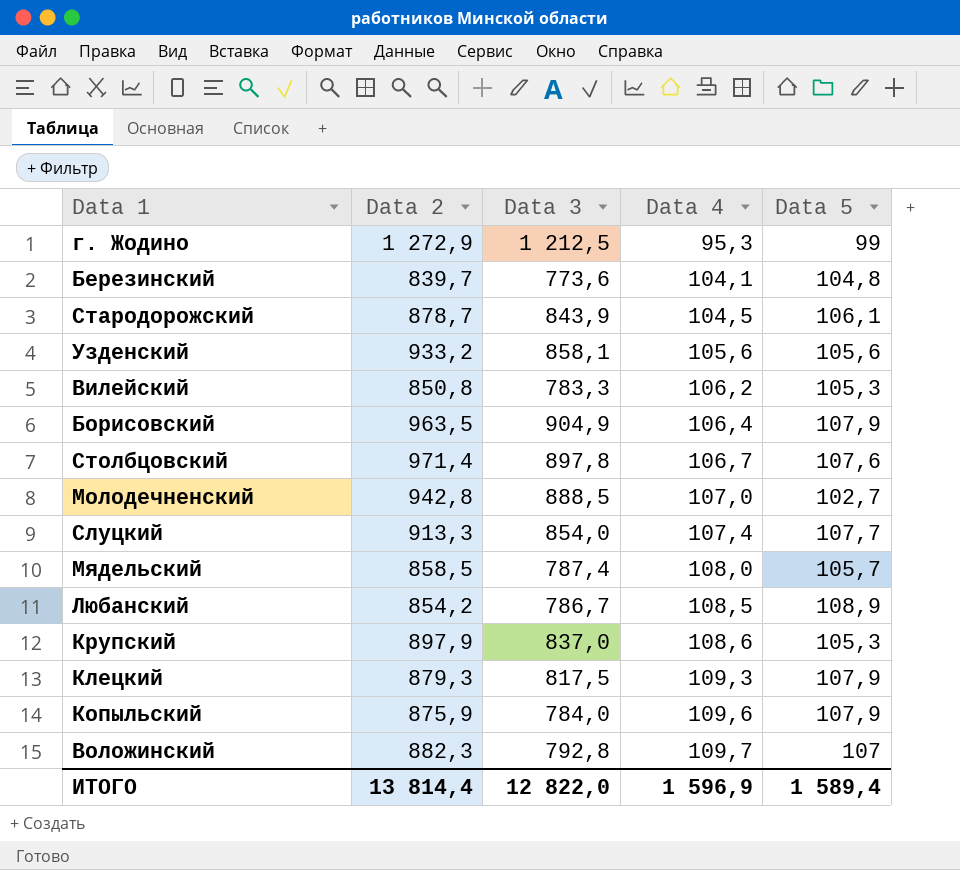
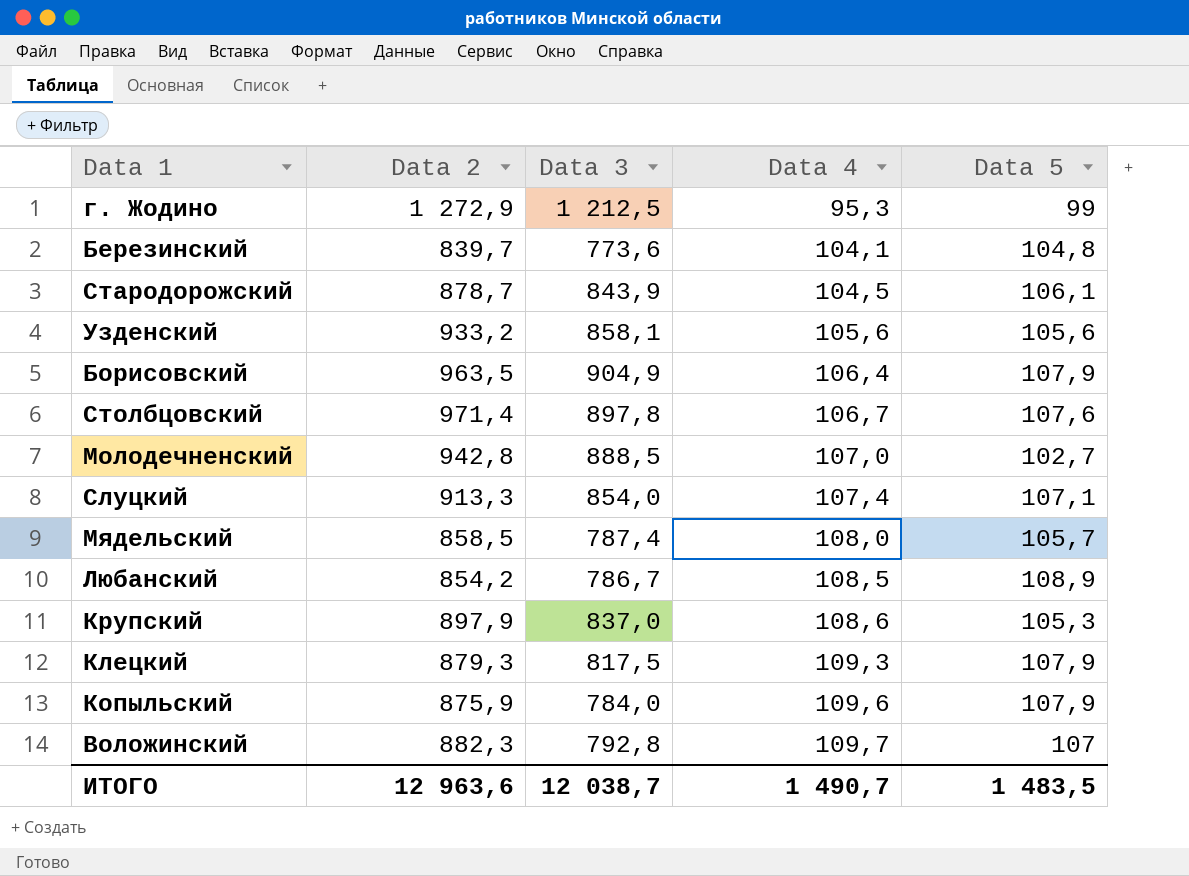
row Вилейский: 850,8 | 783,3 | 106,2 | 105,3 -> none
Слуцкий | Data 5: 107,7 -> 107,1
ИТОГО | Data 2: 13 814,4 -> 12 963,6
ИТОГО | Data 3: 12 822,0 -> 12 038,7
ИТОГО | Data 4: 1 596,9 -> 1 490,7
ИТОГО | Data 5: 1 589,4 -> 1 483,5

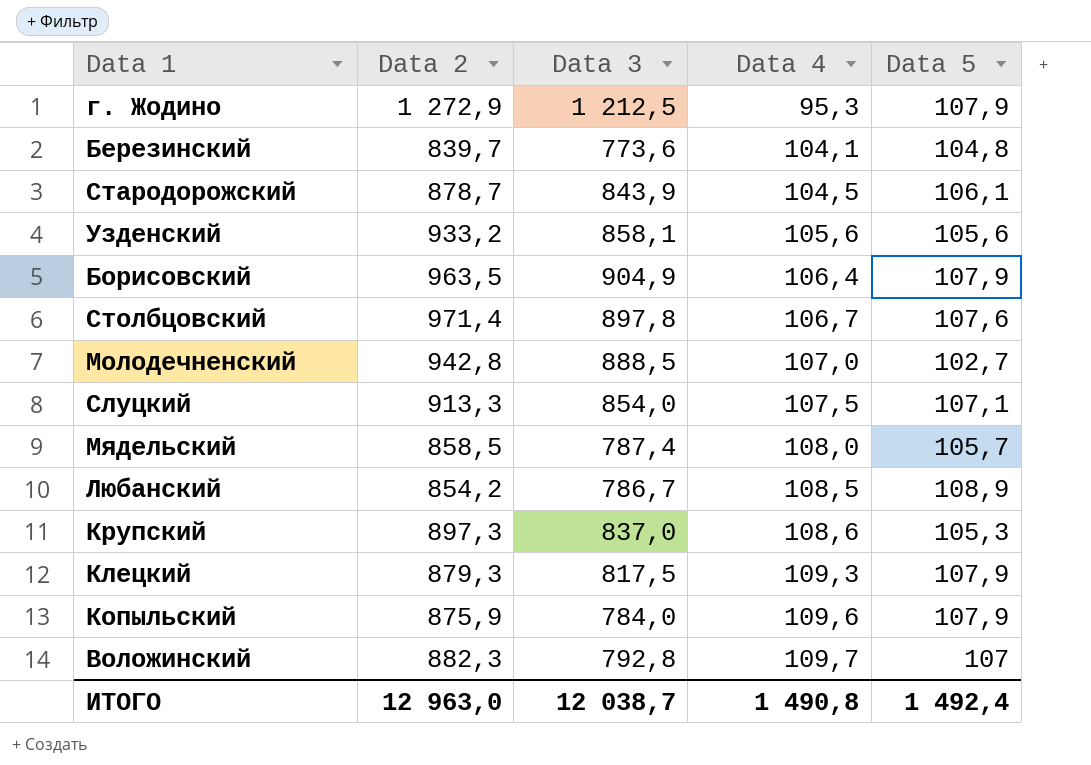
г. Жодино | Data 5: 99 -> 107,9
Слуцкий | Data 4: 107,4 -> 107,5
Крупский | Data 2: 897,9 -> 897,3
ИТОГО | Data 2: 12 963,6 -> 12 963,0
ИТОГО | Data 4: 1 490,7 -> 1 490,8
ИТОГО | Data 5: 1 483,5 -> 1 492,4

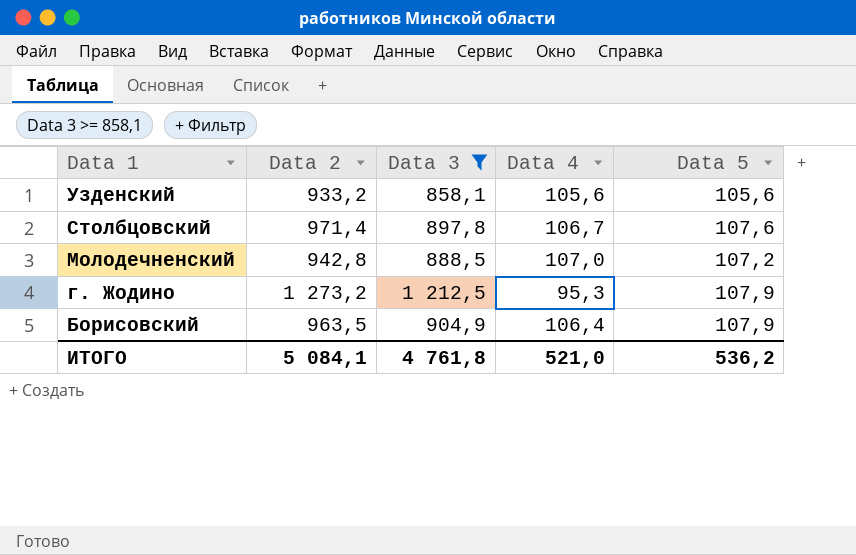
filter: none -> Data 3 >= 858,1
row order: Data 4 ascending -> Data 1 descending
Молодечненский | Data 5: 102,7 -> 107,2
г. Жодино | Data 2: 1 272,9 -> 1 273,2
ИТОГО | Data 2: 12 963,0 -> 5 084,1
ИТОГО | Data 3: 12 038,7 -> 4 761,8
ИТОГО | Data 4: 1 490,8 -> 521,0
ИТОГО | Data 5: 1 492,4 -> 536,2

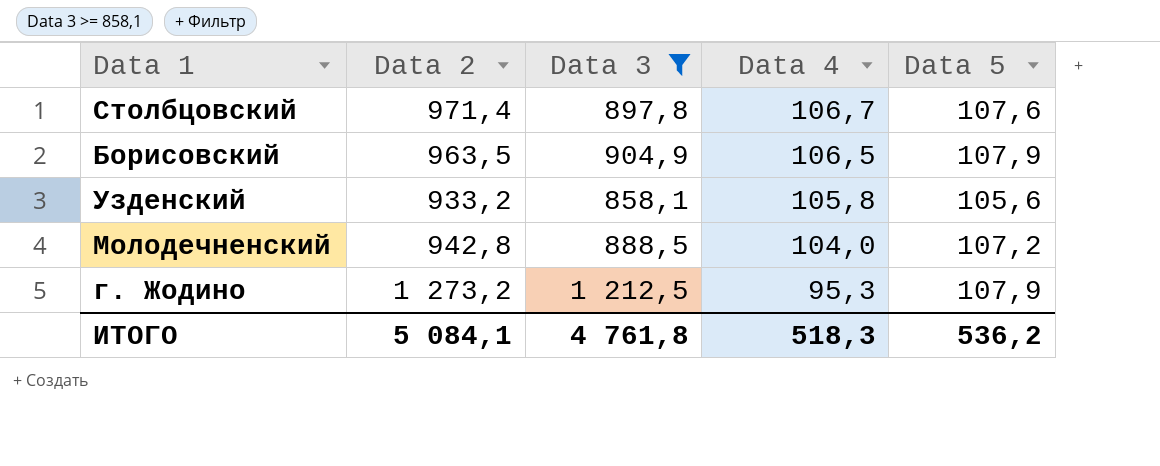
row order: Data 1 descending -> Data 4 descending
Борисовский | Data 4: 106,4 -> 106,5
Узденский | Data 4: 105,6 -> 105,8
Молодечненский | Data 4: 107,0 -> 104,0
ИТОГО | Data 4: 521,0 -> 518,3

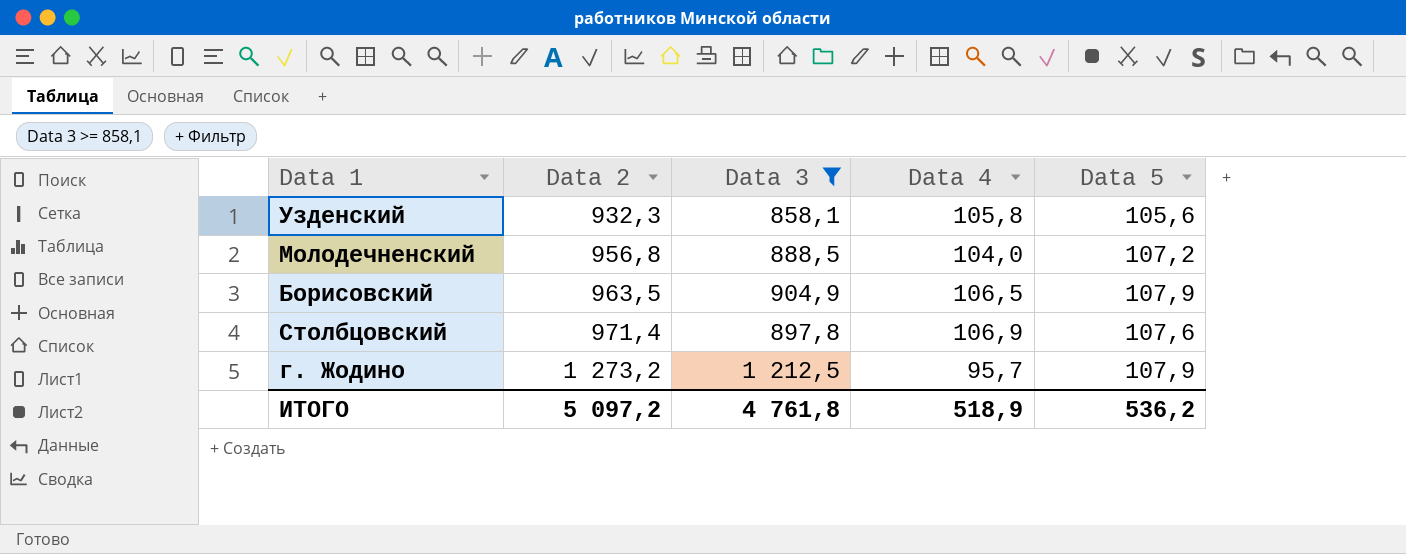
row order: Data 4 descending -> Data 2 ascending
Узденский | Data 2: 933,2 -> 932,3
Молодечненский | Data 2: 942,8 -> 956,8
Столбцовский | Data 4: 106,7 -> 106,9
г. Жодино | Data 4: 95,3 -> 95,7
ИТОГО | Data 2: 5 084,1 -> 5 097,2
ИТОГО | Data 4: 518,3 -> 518,9

